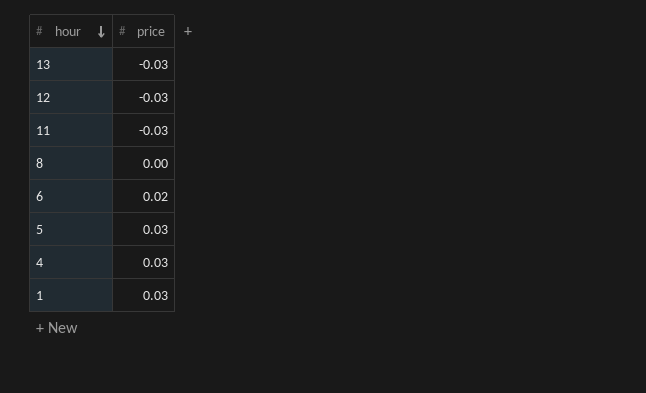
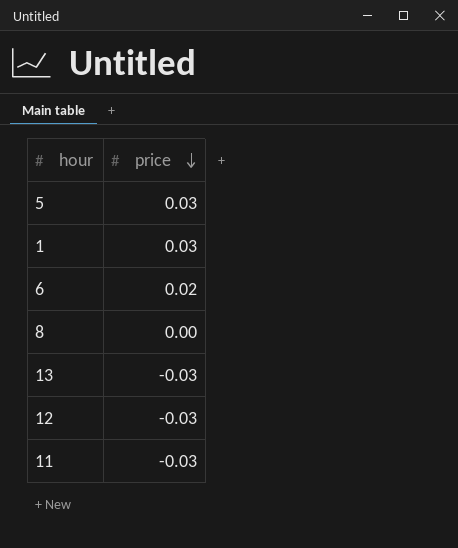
row order: hour descending -> price descending
row 4: 0.03 -> none

